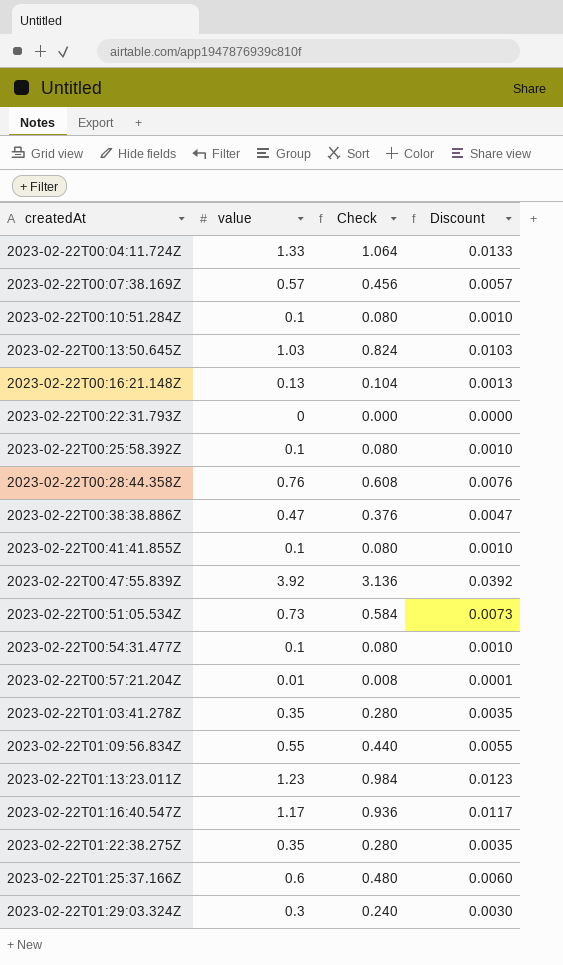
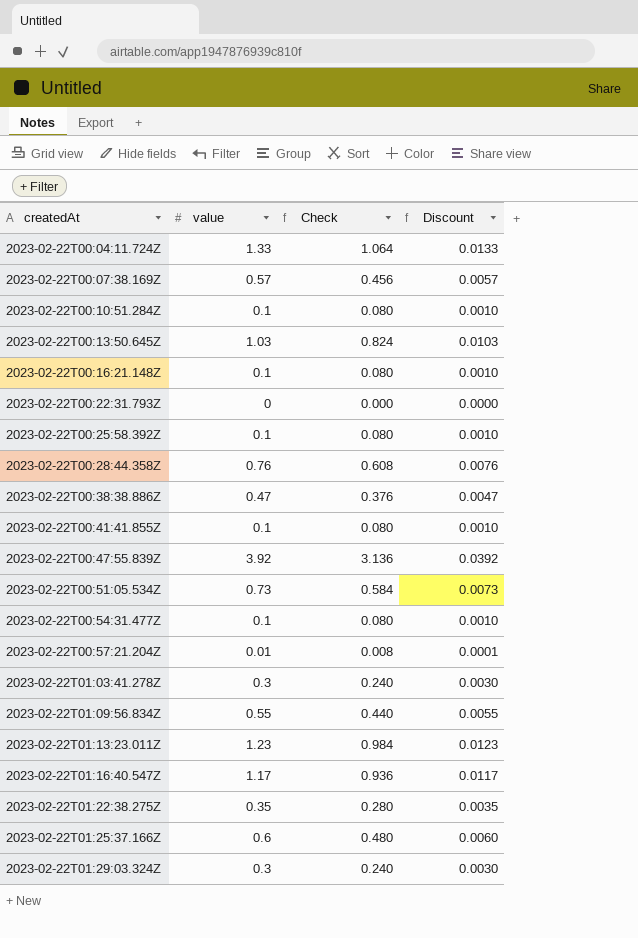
2023-02-22T00:16:21.148Z | value: 0.13 -> 0.1
2023-02-22T00:16:21.148Z | Check: 0.104 -> 0.080
2023-02-22T00:16:21.148Z | Discount: 0.0013 -> 0.0010
2023-02-22T01:03:41.278Z | value: 0.35 -> 0.3
2023-02-22T01:03:41.278Z | Check: 0.280 -> 0.240
2023-02-22T01:03:41.278Z | Discount: 0.0035 -> 0.0030

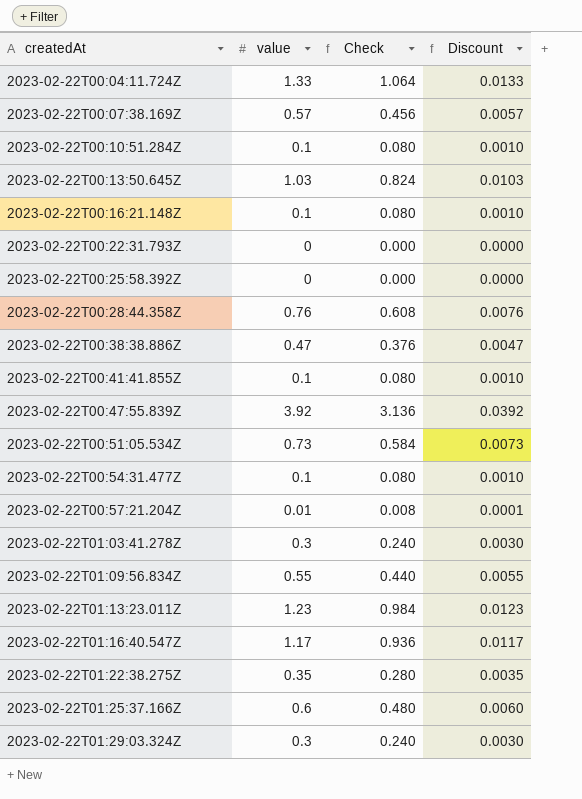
2023-02-22T00:25:58.392Z | value: 0.1 -> 0
2023-02-22T00:25:58.392Z | Check: 0.080 -> 0.000
2023-02-22T00:25:58.392Z | Discount: 0.0010 -> 0.0000

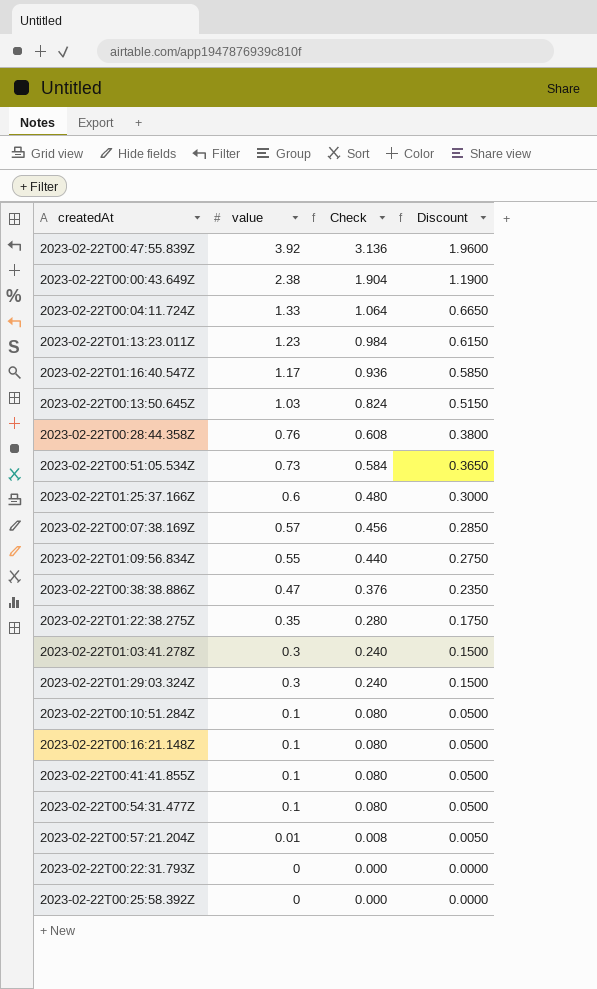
row order: createdAt ascending -> value descending
column Discount | formula: [value] * 0.01 -> [value] * 0.5
row 2023-02-22T00:00:43.649Z: none -> 2.38 | 1.904 | 1.1900

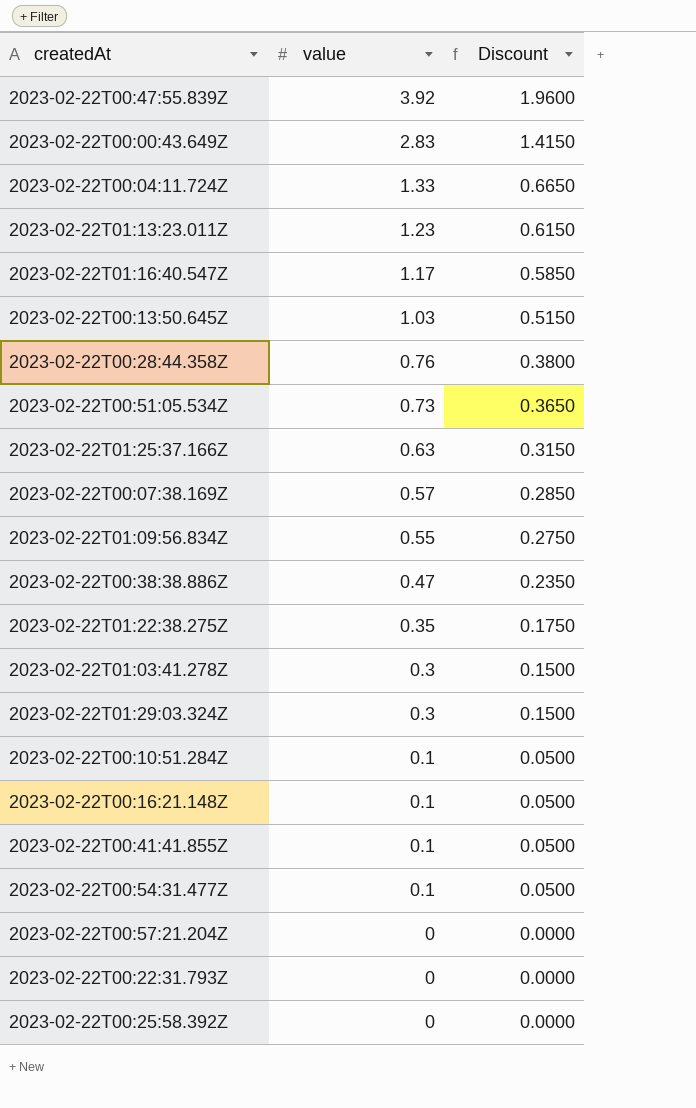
column Check | formula: [value] * 0.8 -> none
2023-02-22T00:00:43.649Z | value: 2.38 -> 2.83
2023-02-22T00:00:43.649Z | Discount: 1.1900 -> 1.4150
2023-02-22T01:25:37.166Z | value: 0.6 -> 0.63
2023-02-22T01:25:37.166Z | Discount: 0.3000 -> 0.3150
2023-02-22T00:57:21.204Z | value: 0.01 -> 0
2023-02-22T00:57:21.204Z | Discount: 0.0050 -> 0.0000

